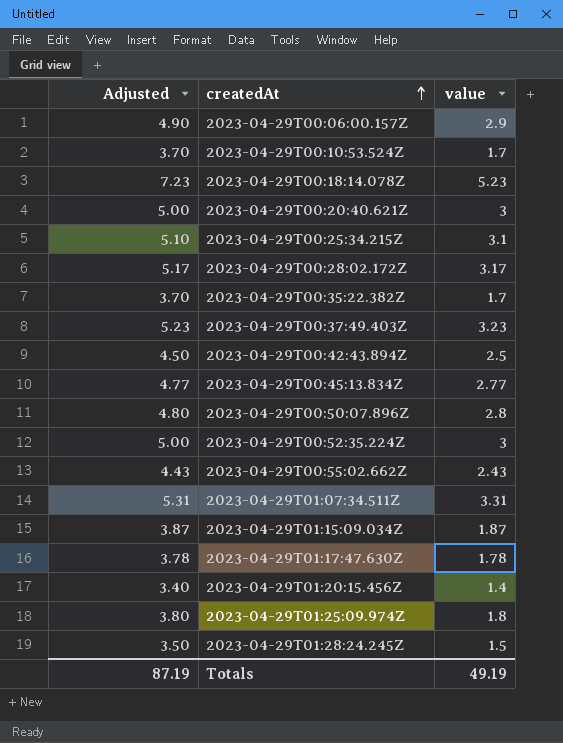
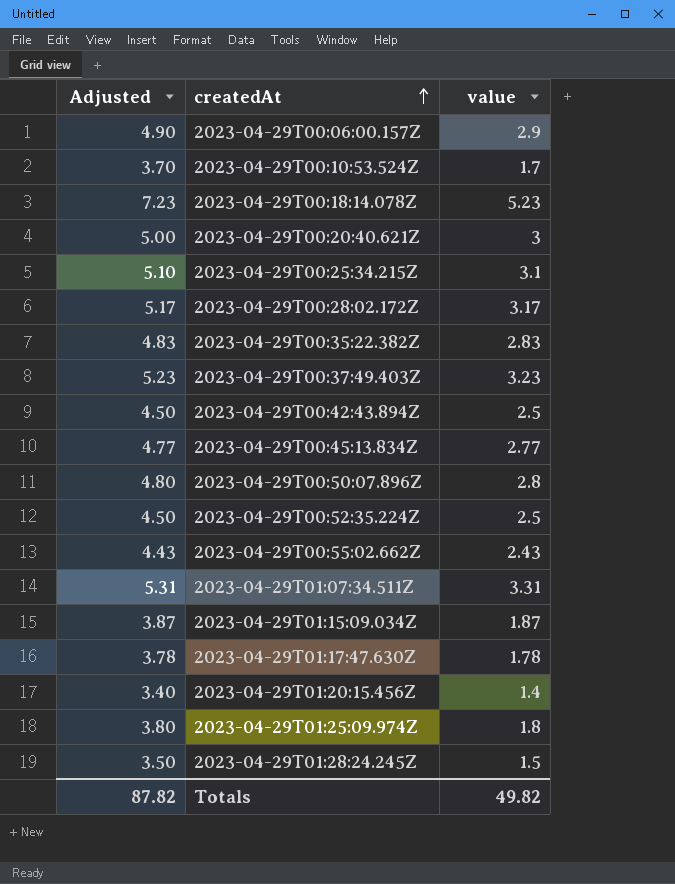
2023-04-29T00:35:22.382Z | Adjusted: 3.70 -> 4.83
2023-04-29T00:35:22.382Z | value: 1.7 -> 2.83
2023-04-29T00:52:35.224Z | Adjusted: 5.00 -> 4.50
2023-04-29T00:52:35.224Z | value: 3 -> 2.5
Totals | Adjusted: 87.19 -> 87.82
Totals | value: 49.19 -> 49.82

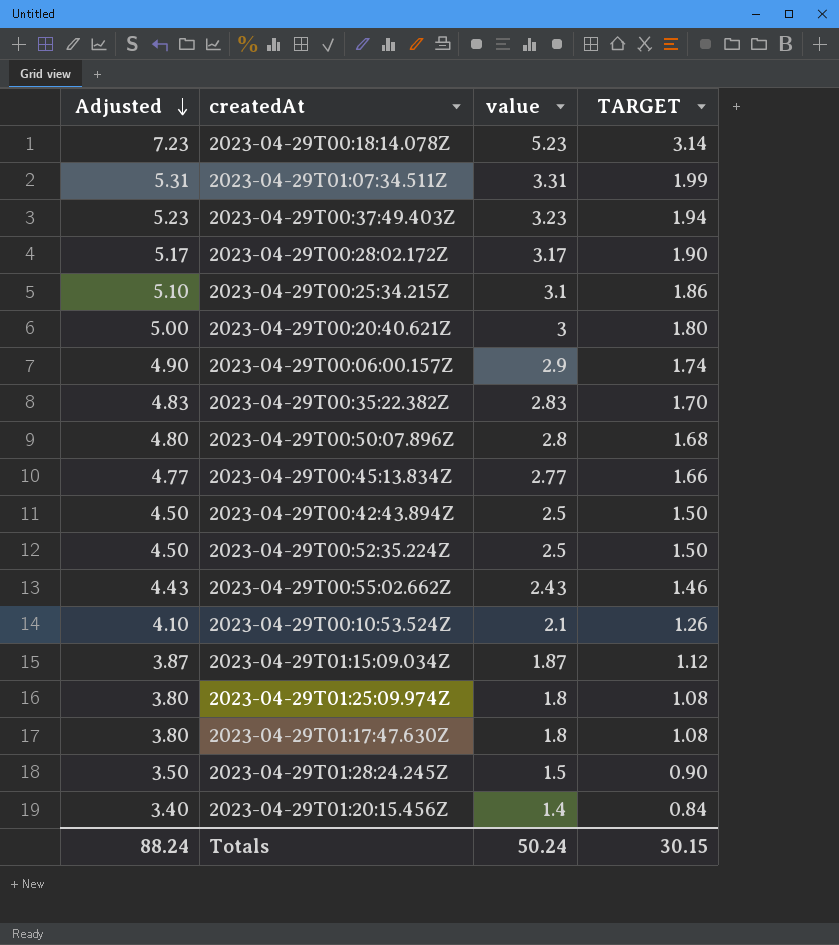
row order: createdAt ascending -> Adjusted descending
column TARGET | formula: none -> [value] * 0.6
2023-04-29T00:10:53.524Z | Adjusted: 3.70 -> 4.10
2023-04-29T00:10:53.524Z | value: 1.7 -> 2.1
2023-04-29T01:17:47.630Z | Adjusted: 3.78 -> 3.80
2023-04-29T01:17:47.630Z | value: 1.78 -> 1.8
Totals | Adjusted: 87.82 -> 88.24
Totals | value: 49.82 -> 50.24

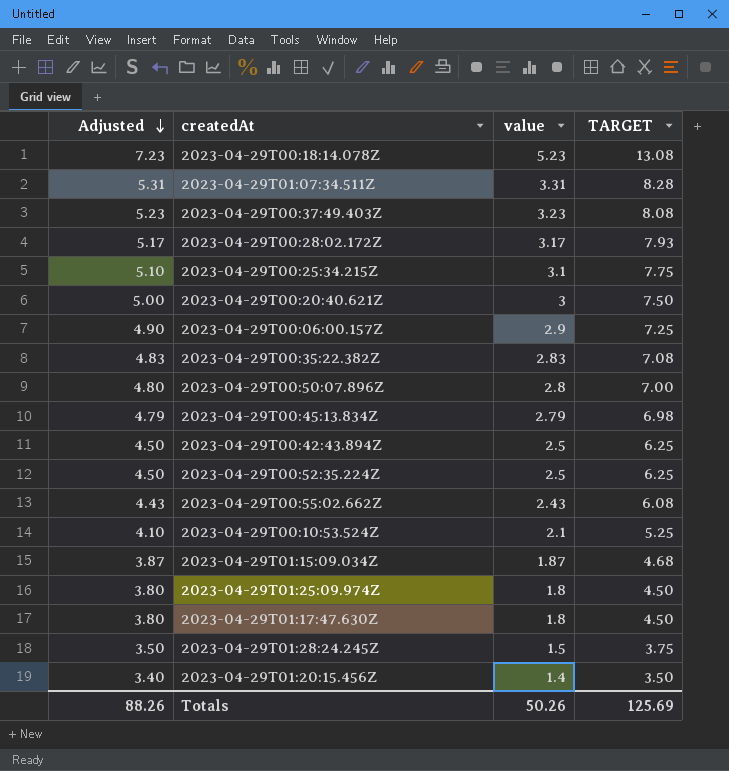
column TARGET | formula: [value] * 0.6 -> [value] * 2.5
2023-04-29T00:45:13.834Z | Adjusted: 4.77 -> 4.79
2023-04-29T00:45:13.834Z | value: 2.77 -> 2.79
Totals | Adjusted: 88.24 -> 88.26
Totals | value: 50.24 -> 50.26
Totals | TARGET: 30.15 -> 125.69

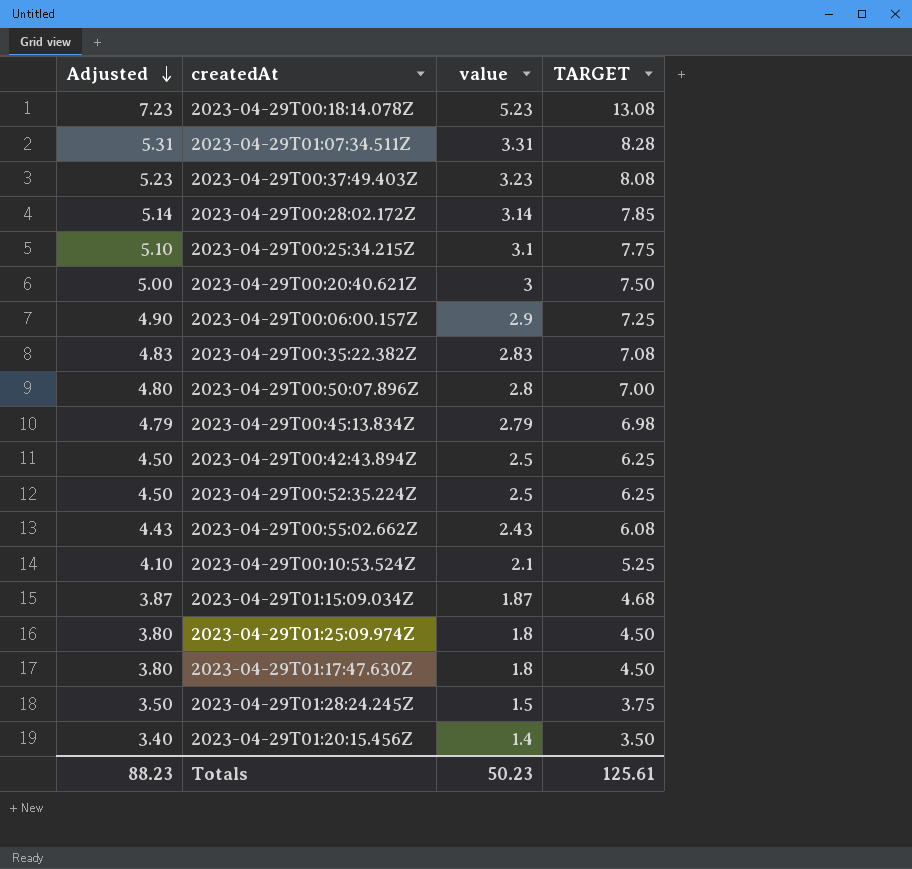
2023-04-29T00:28:02.172Z | Adjusted: 5.17 -> 5.14
2023-04-29T00:28:02.172Z | value: 3.17 -> 3.14
2023-04-29T00:28:02.172Z | TARGET: 7.93 -> 7.85
Totals | Adjusted: 88.26 -> 88.23
Totals | value: 50.26 -> 50.23
Totals | TARGET: 125.69 -> 125.61

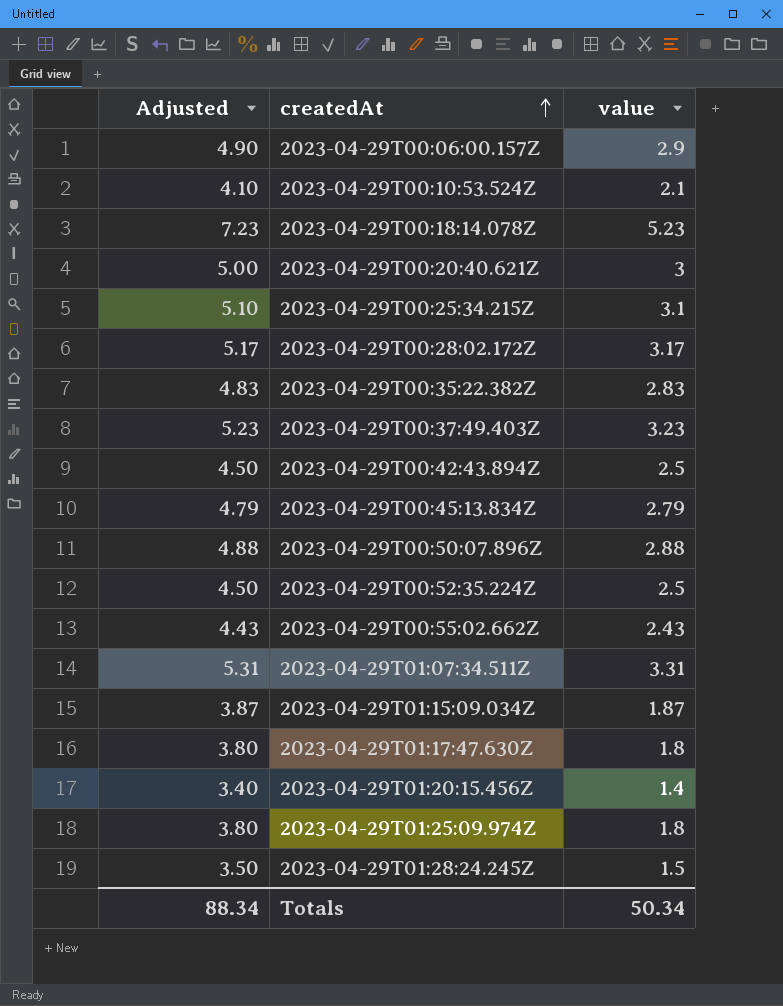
row order: Adjusted descending -> createdAt ascending
column TARGET | formula: [value] * 2.5 -> none
2023-04-29T00:28:02.172Z | Adjusted: 5.14 -> 5.17
2023-04-29T00:28:02.172Z | value: 3.14 -> 3.17
2023-04-29T00:50:07.896Z | Adjusted: 4.80 -> 4.88
2023-04-29T00:50:07.896Z | value: 2.8 -> 2.88
Totals | Adjusted: 88.23 -> 88.34
Totals | value: 50.23 -> 50.34

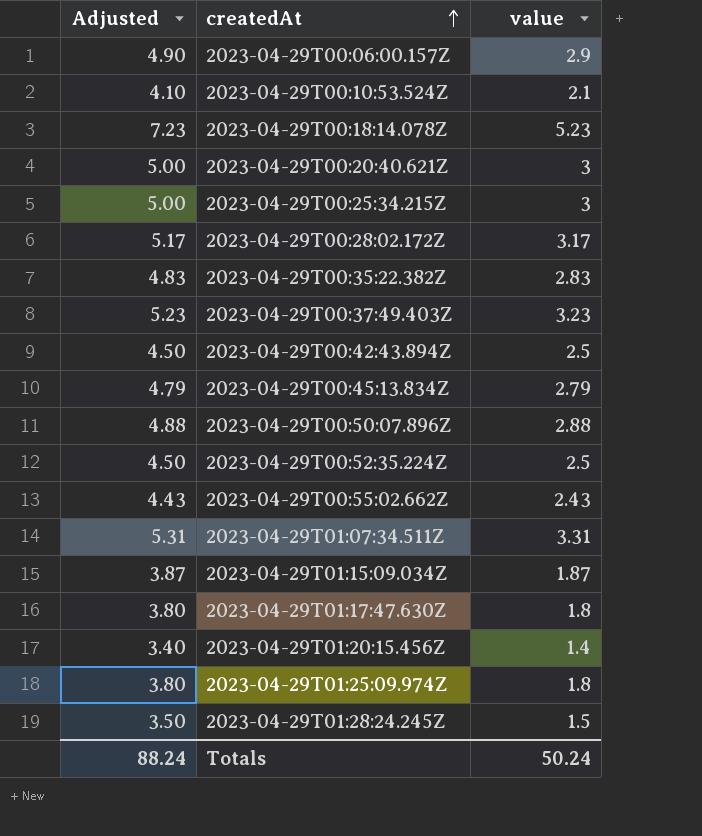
2023-04-29T00:25:34.215Z | Adjusted: 5.10 -> 5.00
2023-04-29T00:25:34.215Z | value: 3.1 -> 3
Totals | Adjusted: 88.34 -> 88.24
Totals | value: 50.34 -> 50.24

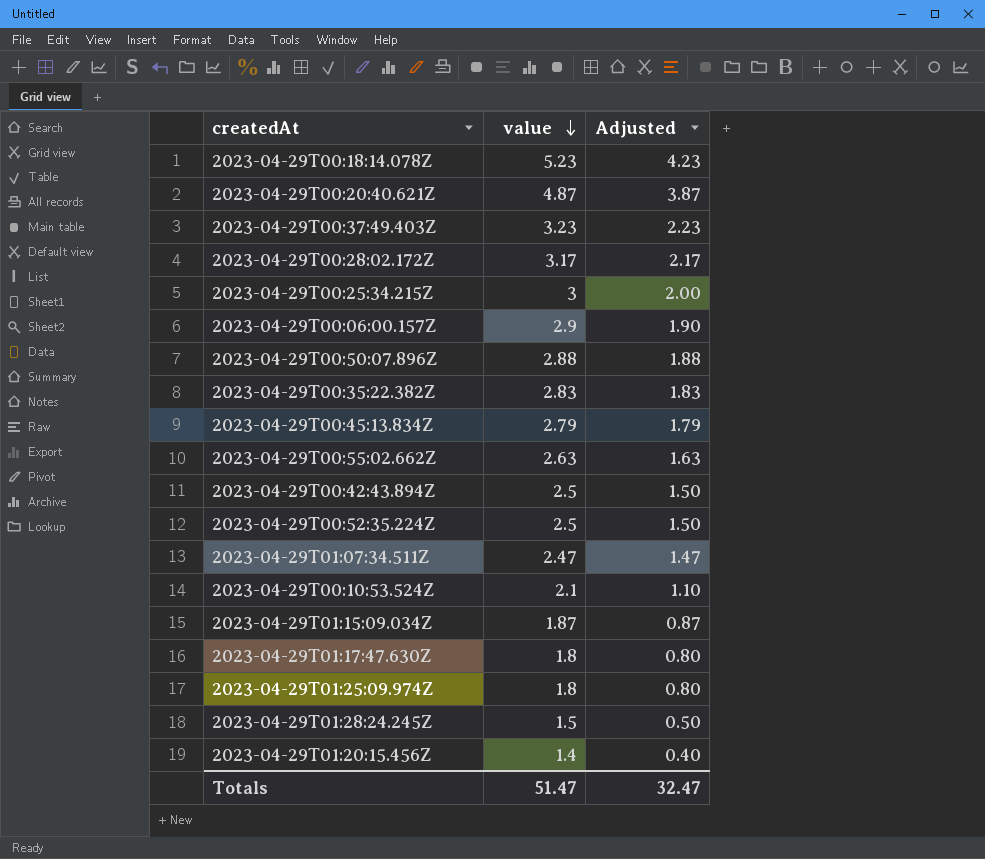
row order: createdAt ascending -> value descending
column Adjusted | formula: [value] + 2 -> [value] - 1
column Adjusted | position: 1 -> 3
2023-04-29T00:20:40.621Z | value: 3 -> 4.87
2023-04-29T00:55:02.662Z | value: 2.43 -> 2.63
2023-04-29T01:07:34.511Z | value: 3.31 -> 2.47
Totals | value: 50.24 -> 51.47
Totals | Adjusted: 88.24 -> 32.47

